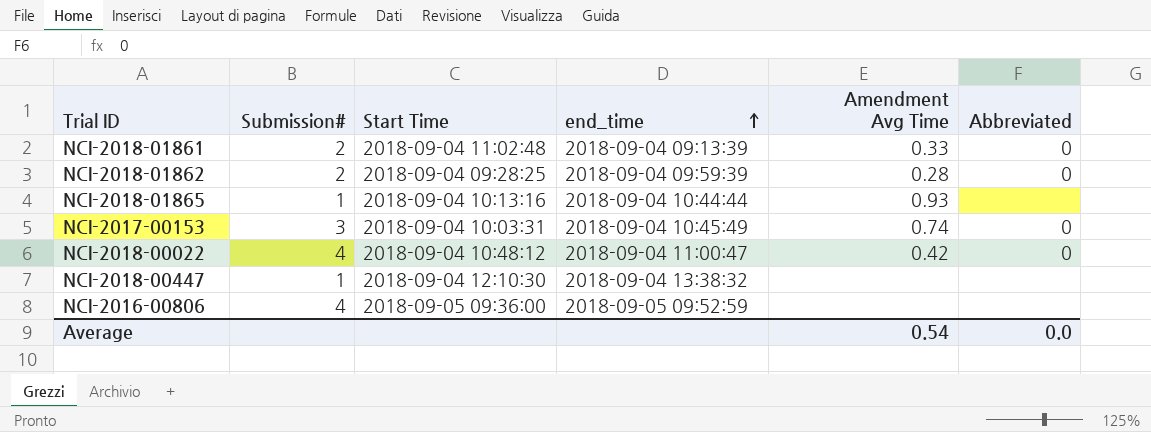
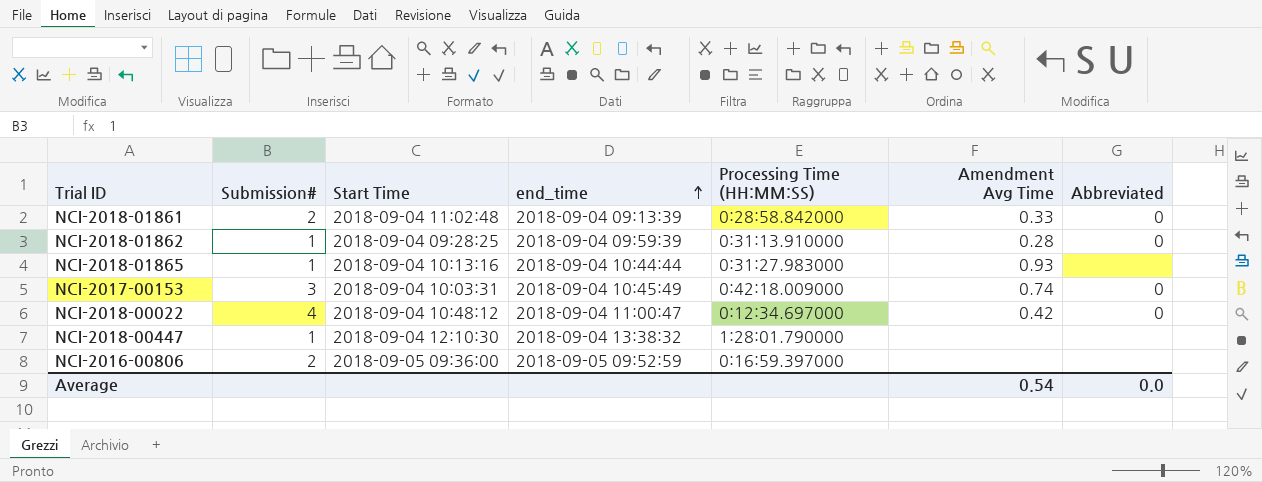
column Processing Time (HH:MM:SS) | position: none -> 5
NCI-2018-01862 | Submission#: 2 -> 1
NCI-2016-00806 | Submission#: 4 -> 2

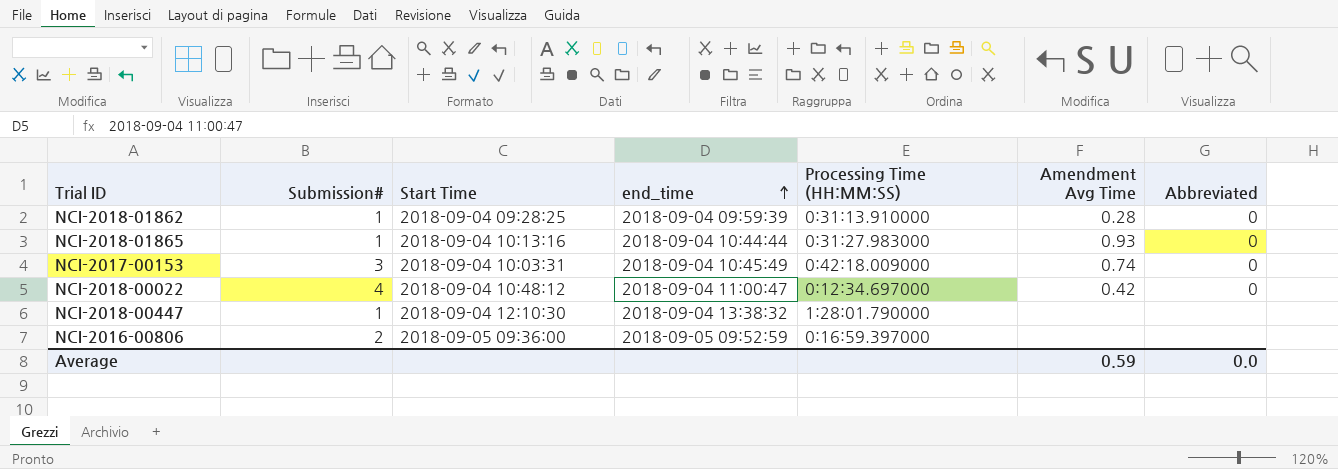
row NCI-2018-01861: 2 | 2018-09-04 11:02:48 | 2018-09-04 09:13:39 | 0:28:58.842000 | 0.33 | 0 -> none
NCI-2018-01865 | Abbreviated: none -> 0
Average | Amendment Avg Time: 0.54 -> 0.59

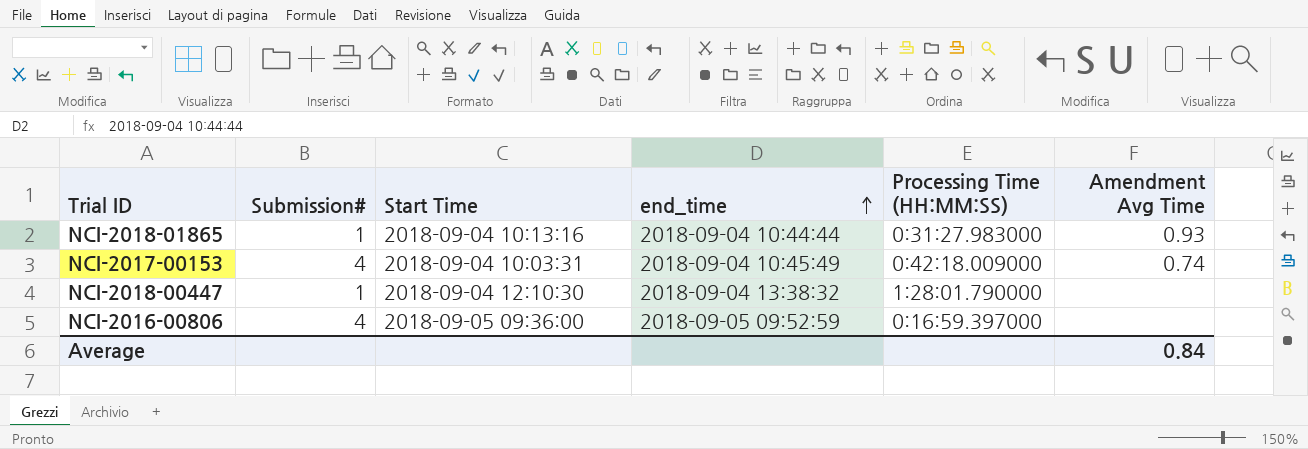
column Abbreviated | position: 7 -> none
row NCI-2018-01862: 1 | 2018-09-04 09:28:25 | 2018-09-04 09:59:39 | 0:31:13.910000 | 0.28 | 0 -> none
row NCI-2018-00022: 4 | 2018-09-04 10:48:12 | 2018-09-04 11:00:47 | 0:12:34.697000 | 0.42 | 0 -> none
NCI-2017-00153 | Submission#: 3 -> 4
NCI-2016-00806 | Submission#: 2 -> 4
Average | Amendment Avg Time: 0.59 -> 0.84

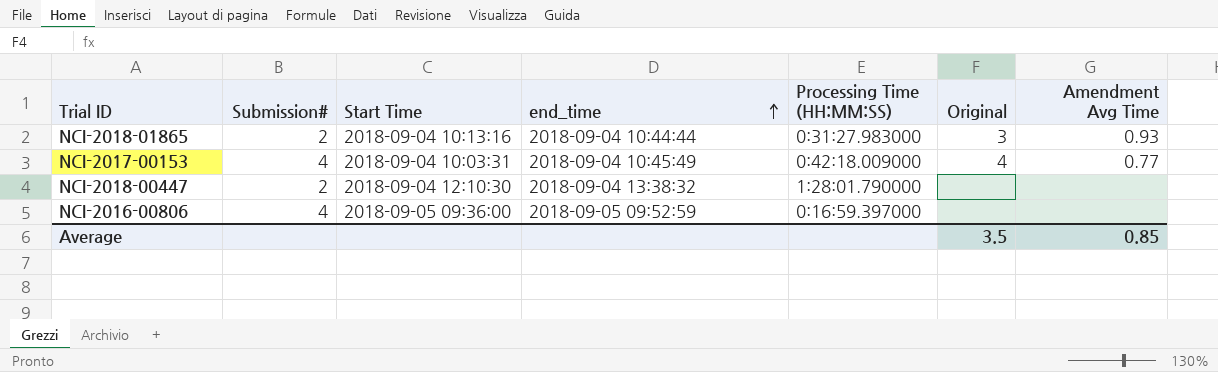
column Original | position: none -> 6
NCI-2018-01865 | Submission#: 1 -> 2
NCI-2017-00153 | Amendment Avg Time: 0.74 -> 0.77
NCI-2018-00447 | Submission#: 1 -> 2
Average | Amendment Avg Time: 0.84 -> 0.85

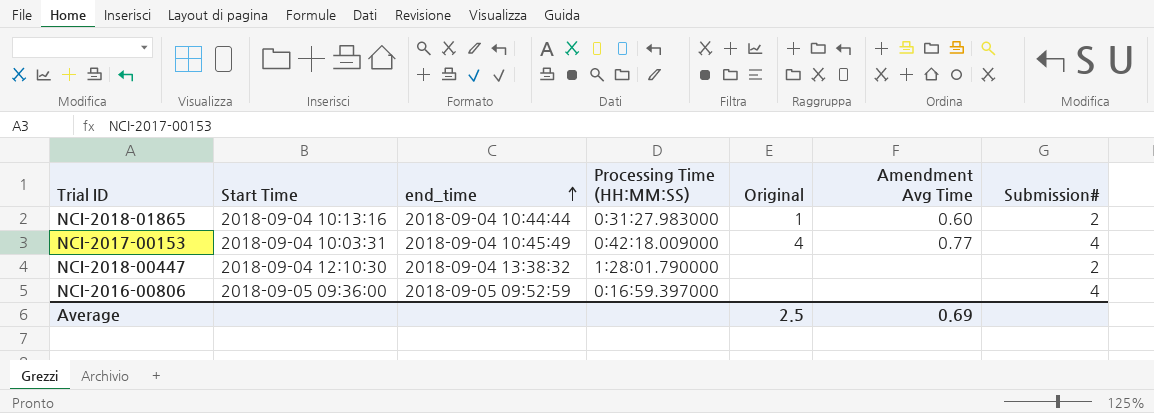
column Submission# | position: 2 -> 7
NCI-2018-01865 | Original: 3 -> 1
NCI-2018-01865 | Amendment Avg Time: 0.93 -> 0.60
Average | Original: 3.5 -> 2.5
Average | Amendment Avg Time: 0.85 -> 0.69

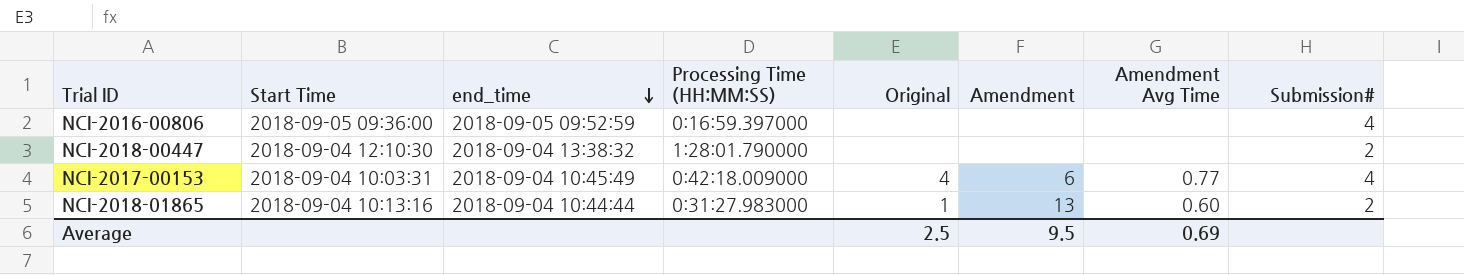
row order: end_time ascending -> end_time descending
column Amendment | position: none -> 6

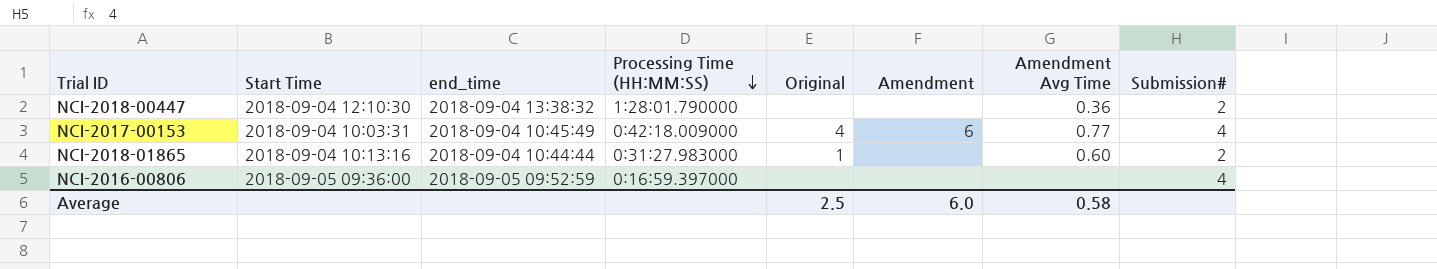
row order: end_time descending -> Processing Time (HH:MM:SS) descending
NCI-2018-00447 | Amendment Avg Time: none -> 0.36
NCI-2018-01865 | Amendment: 13 -> none
Average | Amendment: 9.5 -> 6.0
Average | Amendment Avg Time: 0.69 -> 0.58

